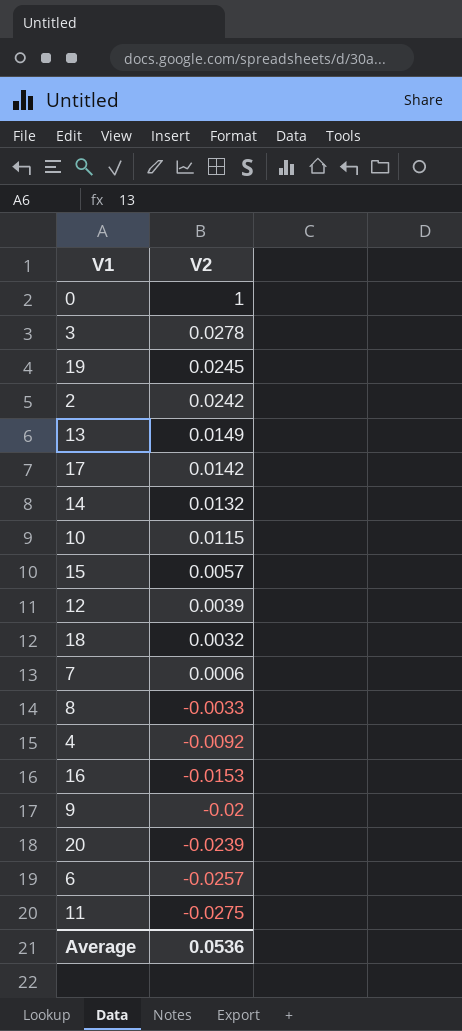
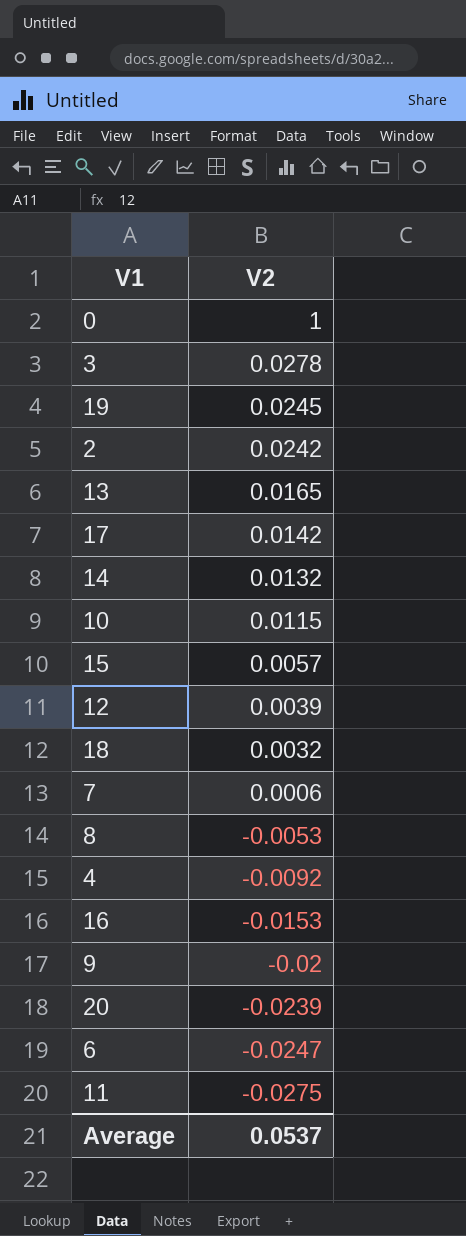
13 | V2: 0.0149 -> 0.0165
8 | V2: -0.0033 -> -0.0053
6 | V2: -0.0257 -> -0.0247
Average | V2: 0.0536 -> 0.0537

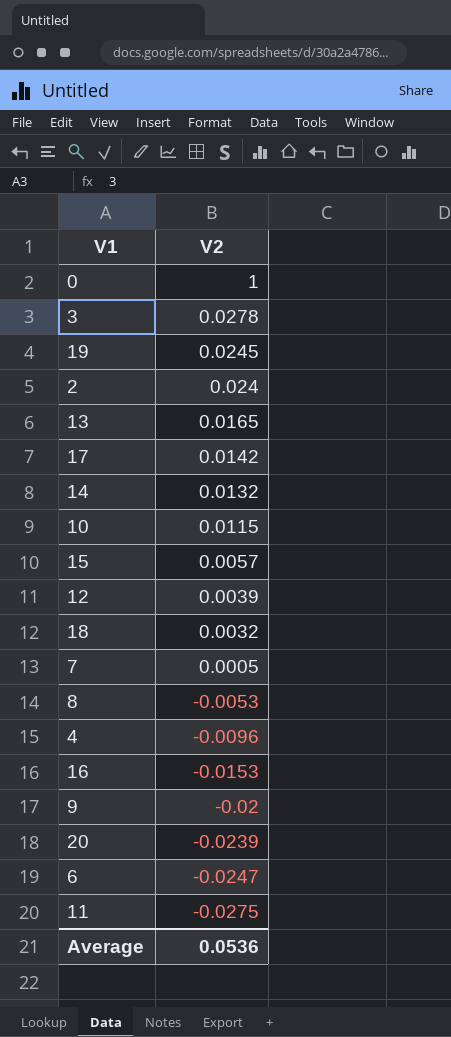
2 | V2: 0.0242 -> 0.024
7 | V2: 0.0006 -> 0.0005
4 | V2: -0.0092 -> -0.0096
Average | V2: 0.0537 -> 0.0536

